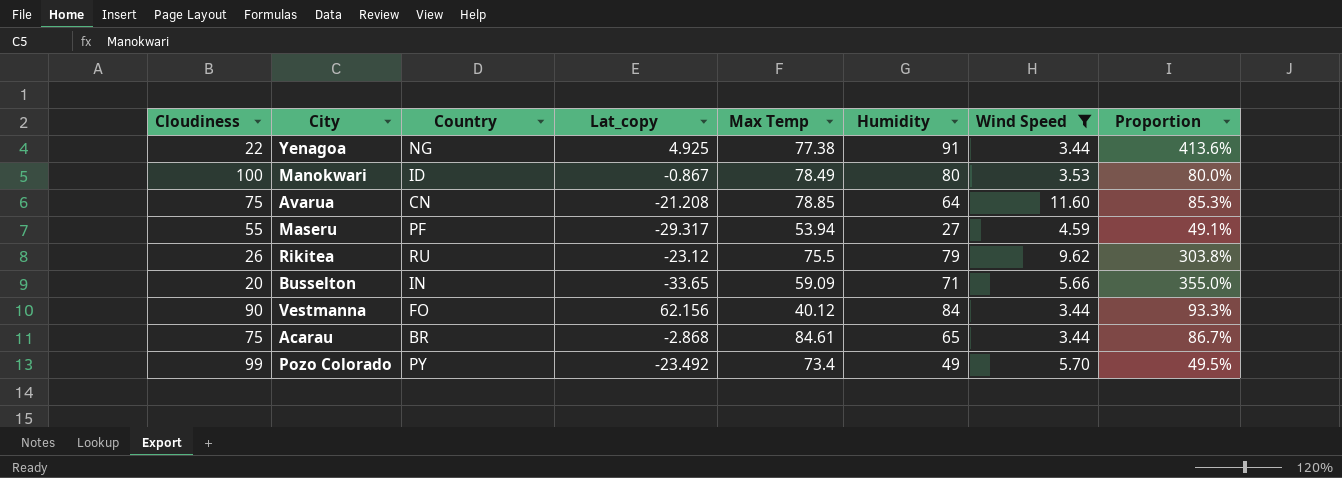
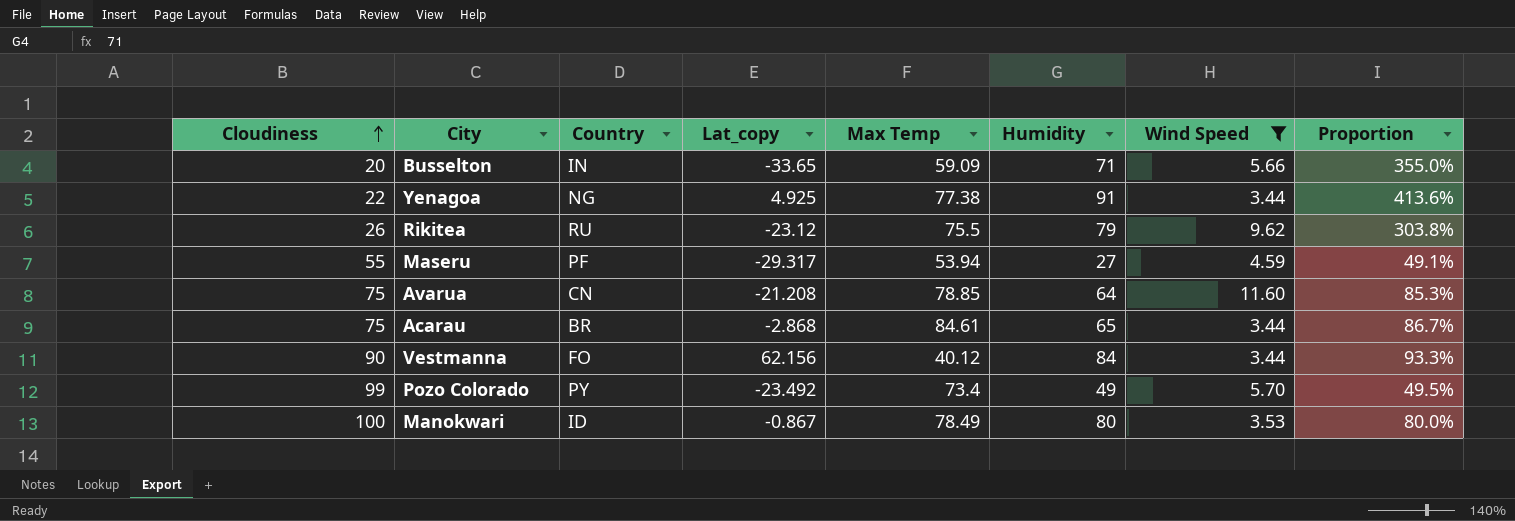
row order: none -> Cloudiness ascending

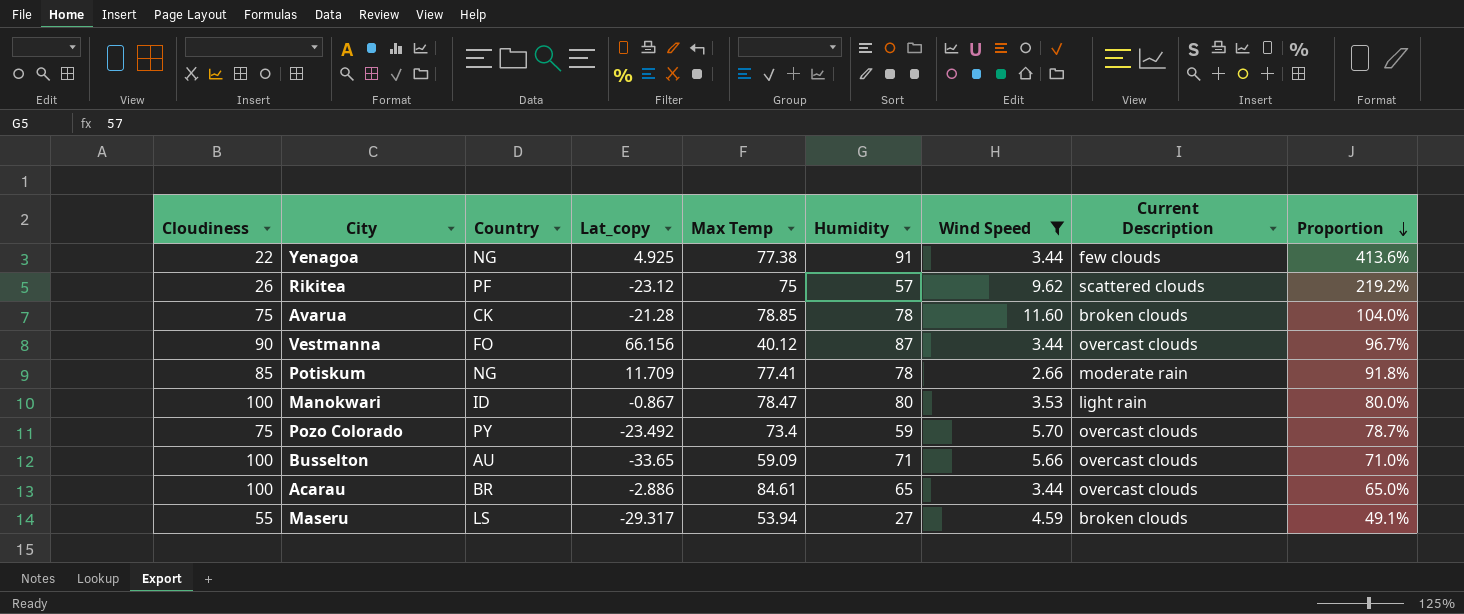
row order: Cloudiness ascending -> Proportion descending
column Current Description | position: none -> 8
Rikitea | Country: RU -> PF
Rikitea | Max Temp: 75.5 -> 75
Rikitea | Humidity: 79 -> 57
Rikitea | Proportion: 303.8% -> 219.2%
Avarua | Country: CN -> CK
Avarua | Lat_copy: -21.208 -> -21.28
Avarua | Humidity: 64 -> 78
Avarua | Proportion: 85.3% -> 104.0%
Vestmanna | Lat_copy: 62.156 -> 66.156
Vestmanna | Humidity: 84 -> 87
Vestmanna | Proportion: 93.3% -> 96.7%
row Potiskum: none -> 85 | NG | 11.709 | 77.41 | 78 | 2.66 | moderate rain | 91.8%
Manokwari | Max Temp: 78.49 -> 78.47
Pozo Colorado | Cloudiness: 99 -> 75
Pozo Colorado | Humidity: 49 -> 59
Pozo Colorado | Proportion: 49.5% -> 78.7%
Busselton | Cloudiness: 20 -> 100
Busselton | Country: IN -> AU
Busselton | Proportion: 355.0% -> 71.0%
Acarau | Cloudiness: 75 -> 100
Acarau | Lat_copy: -2.868 -> -2.886
Acarau | Proportion: 86.7% -> 65.0%
Maseru | Country: PF -> LS

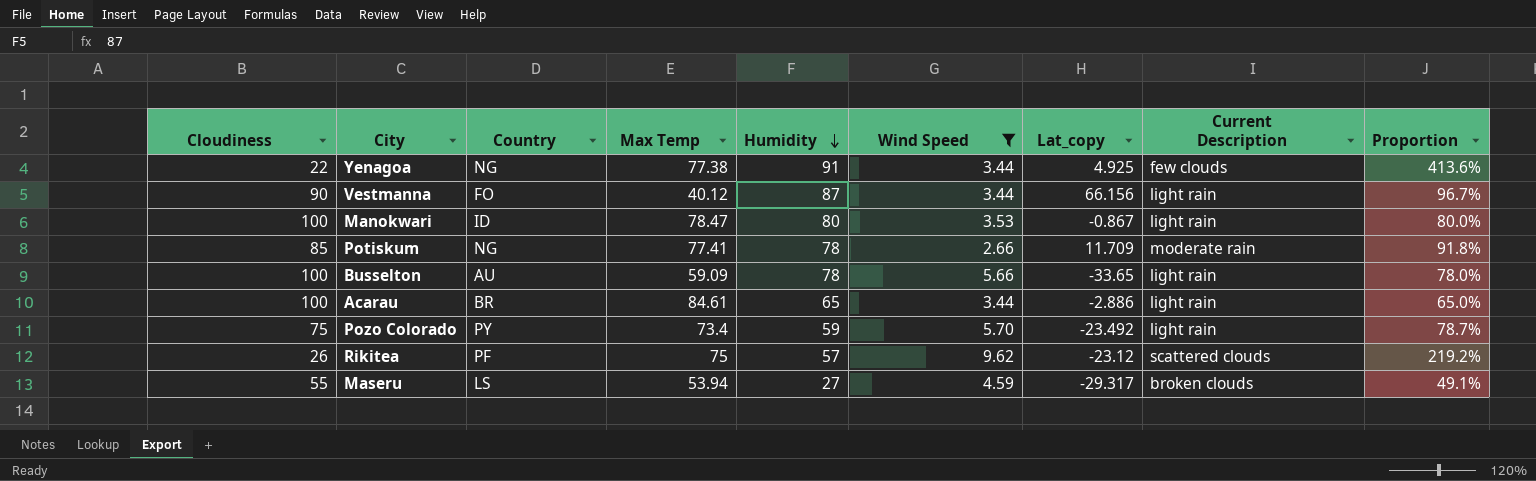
row order: Proportion descending -> Humidity descending
column Lat_copy | position: 4 -> 7
row Avarua: 75 | CK | -21.28 | 78.85 | 78 | 11.60 | broken clouds | 104.0% -> none
Vestmanna | Current Description: overcast clouds -> light rain
Busselton | Humidity: 71 -> 78
Busselton | Current Description: overcast clouds -> light rain
Busselton | Proportion: 71.0% -> 78.0%
Acarau | Current Description: overcast clouds -> light rain
Pozo Colorado | Current Description: overcast clouds -> light rain

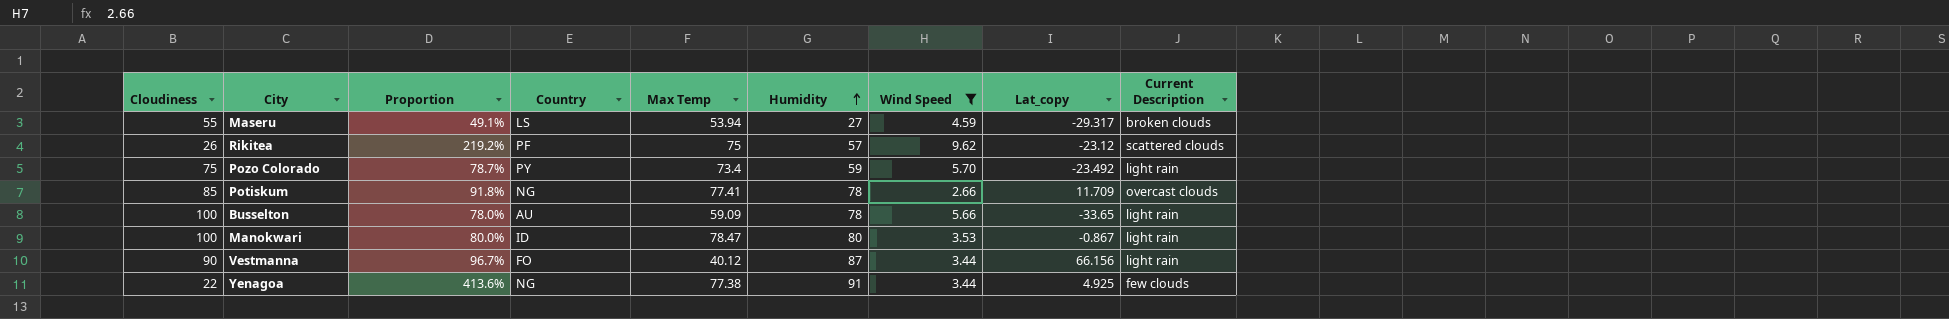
row order: Humidity descending -> Humidity ascending
column Proportion | position: 9 -> 3
row Acarau: 100 | BR | 84.61 | 65 | 3.44 | -2.886 | light rain | 65.0% -> none
Potiskum | Current Description: moderate rain -> overcast clouds

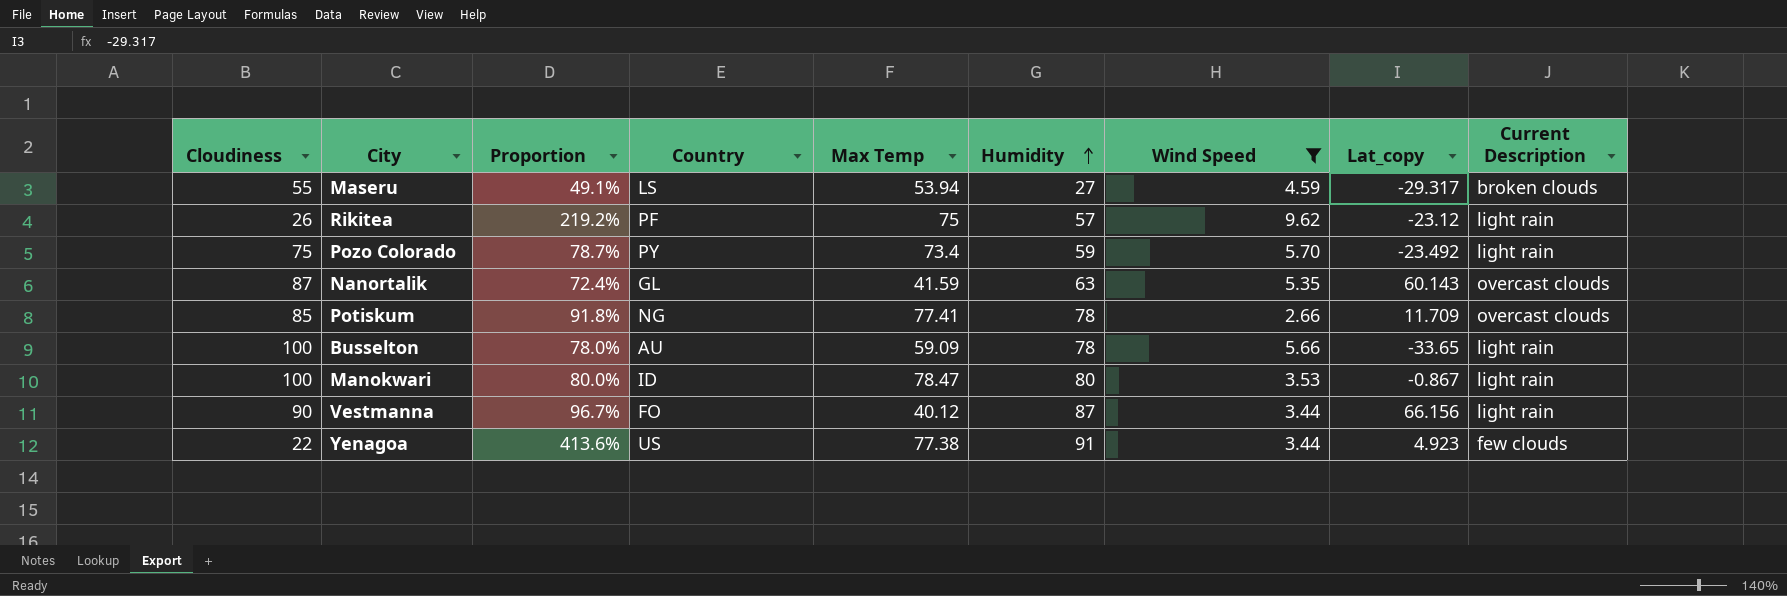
Rikitea | Current Description: scattered clouds -> light rain
row Nanortalik: none -> 87 | 72.4% | GL | 41.59 | 63 | 5.35 | 60.143 | overcast clouds
Yenagoa | Country: NG -> US
Yenagoa | Lat_copy: 4.925 -> 4.923

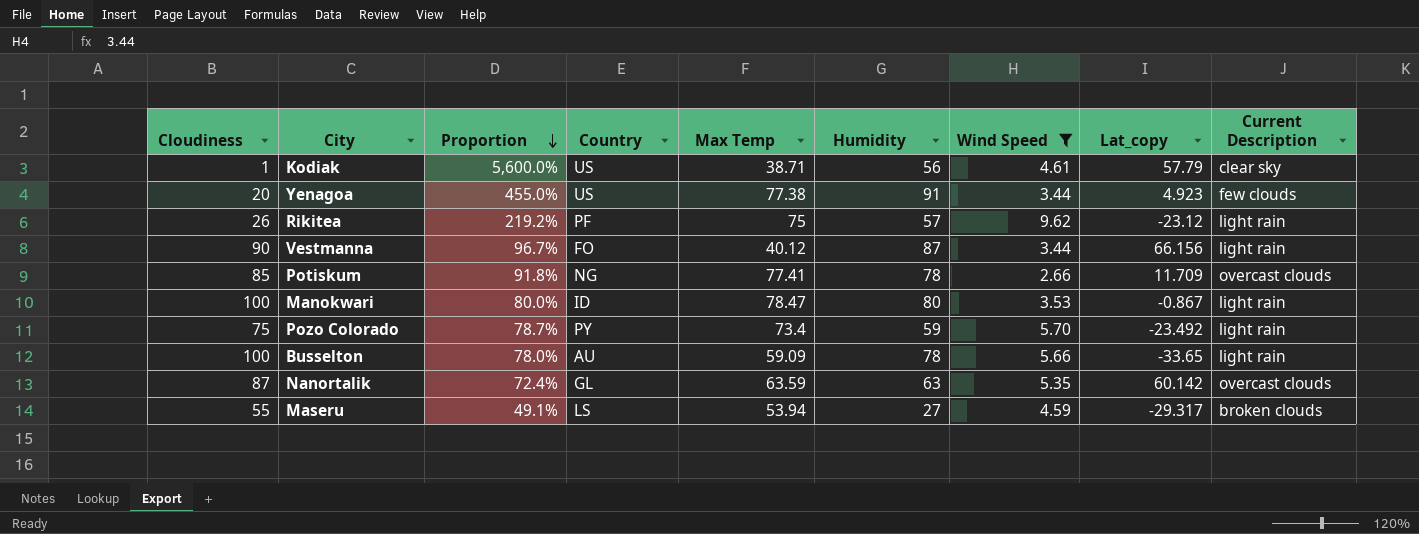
row order: Humidity ascending -> Proportion descending
row Kodiak: none -> 1 | 5,600.0% | US | 38.71 | 56 | 4.61 | 57.79 | clear sky
Yenagoa | Cloudiness: 22 -> 20
Yenagoa | Proportion: 413.6% -> 455.0%
Nanortalik | Max Temp: 41.59 -> 63.59
Nanortalik | Lat_copy: 60.143 -> 60.142

